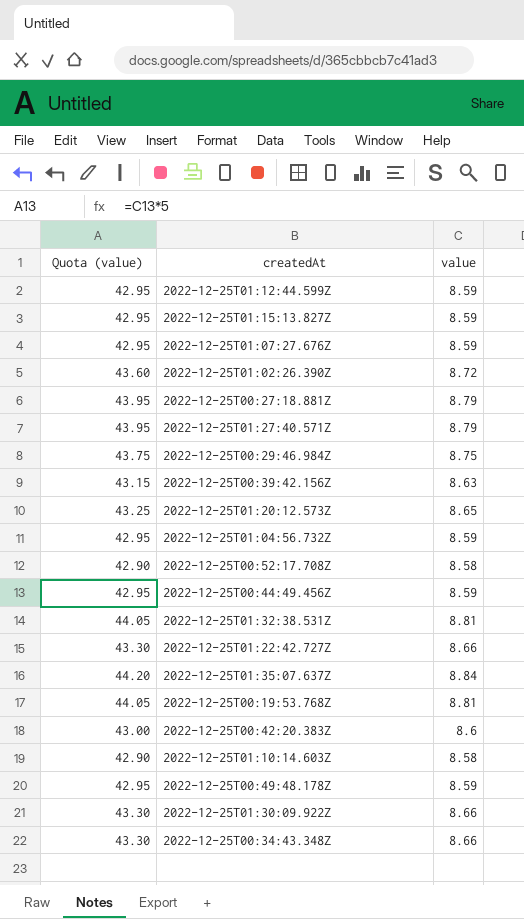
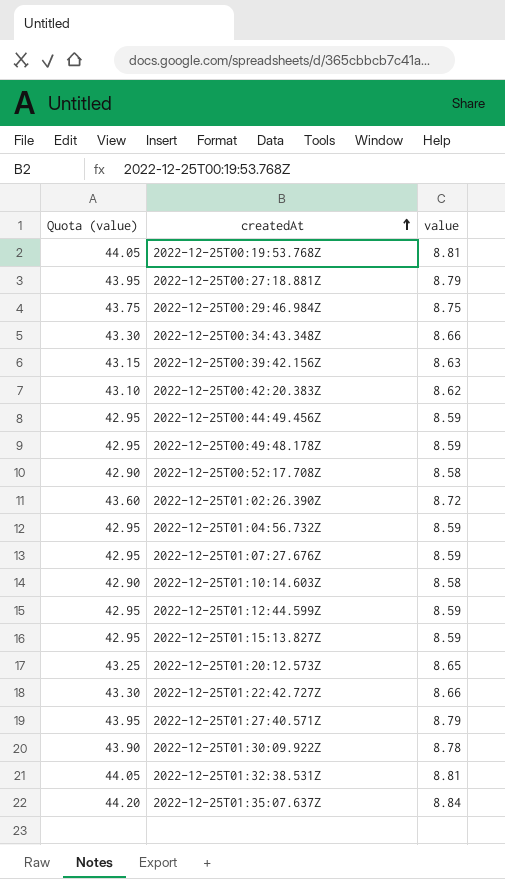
row order: none -> createdAt ascending
2022-12-25T00:42:20.383Z | Quota (value): 43.00 -> 43.10
2022-12-25T00:42:20.383Z | value: 8.6 -> 8.62
2022-12-25T01:30:09.922Z | Quota (value): 43.30 -> 43.90
2022-12-25T01:30:09.922Z | value: 8.66 -> 8.78

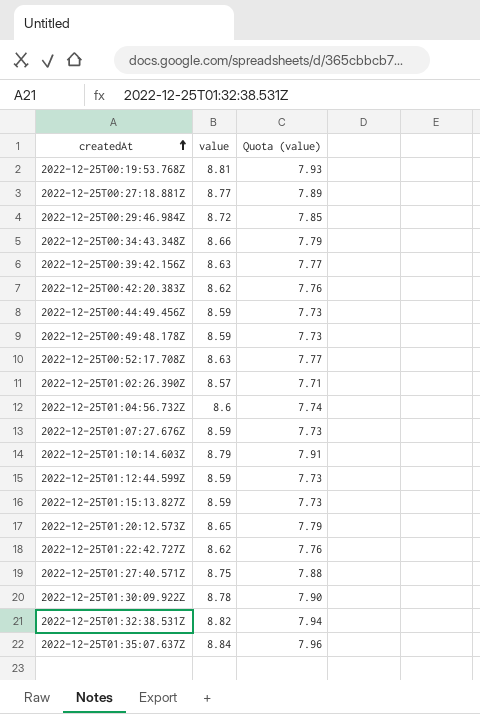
column Quota (value) | formula: [value] * 5 -> [value] * 0.9
column Quota (value) | position: 1 -> 3
2022-12-25T00:27:18.881Z | value: 8.79 -> 8.77
2022-12-25T00:29:46.984Z | value: 8.75 -> 8.72
2022-12-25T00:52:17.708Z | value: 8.58 -> 8.63
2022-12-25T01:02:26.390Z | value: 8.72 -> 8.57
2022-12-25T01:04:56.732Z | value: 8.59 -> 8.6
2022-12-25T01:10:14.603Z | value: 8.58 -> 8.79
2022-12-25T01:22:42.727Z | value: 8.66 -> 8.62
2022-12-25T01:27:40.571Z | value: 8.79 -> 8.75
2022-12-25T01:32:38.531Z | value: 8.81 -> 8.82

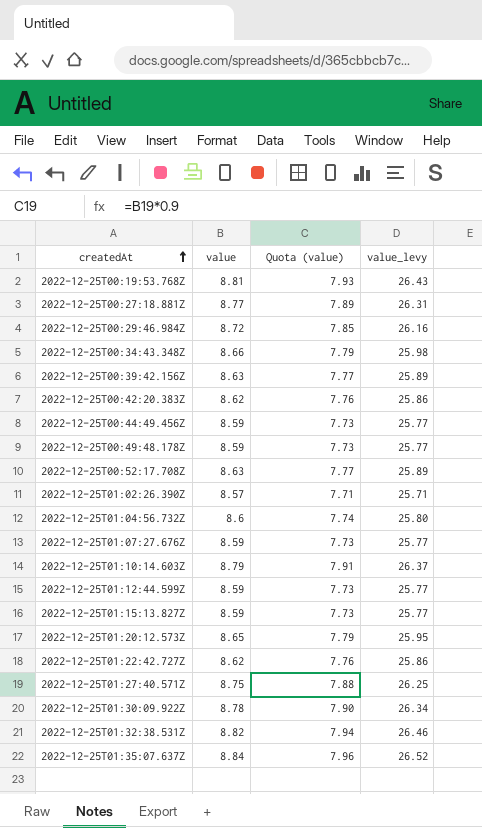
column value_levy | formula: none -> [value] * 3

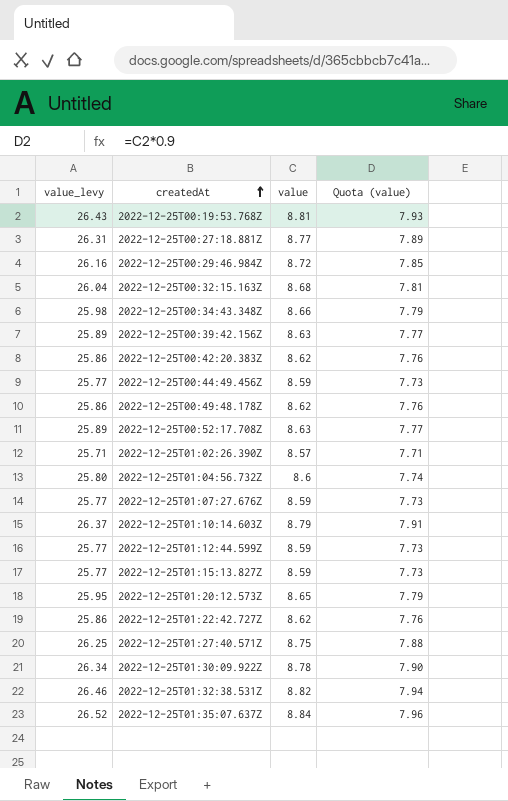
column value_levy | position: 4 -> 1
row 2022-12-25T00:32:15.163Z: none -> 26.04 | 8.68 | 7.81
2022-12-25T00:49:48.178Z | value_levy: 25.77 -> 25.86
2022-12-25T00:49:48.178Z | value: 8.59 -> 8.62
2022-12-25T00:49:48.178Z | Quota (value): 7.73 -> 7.76

